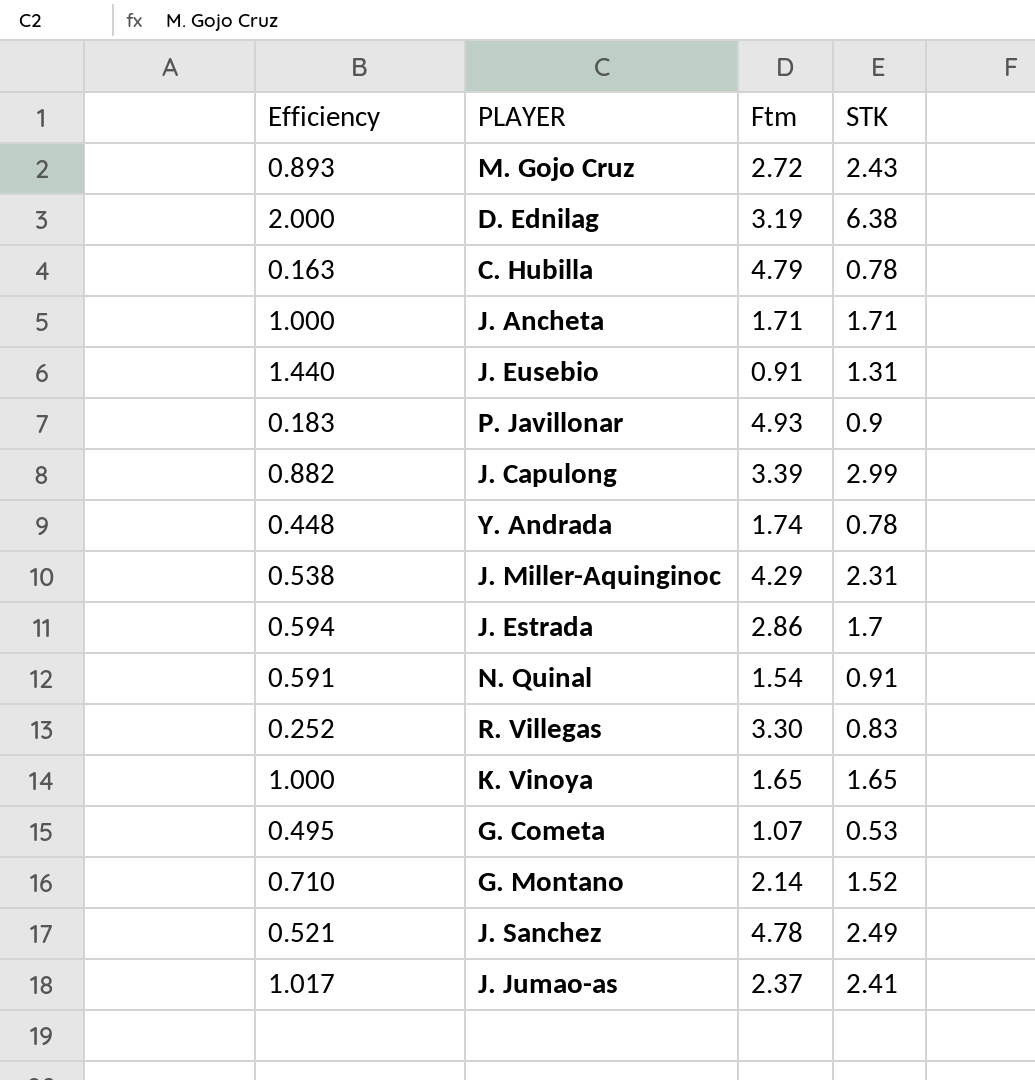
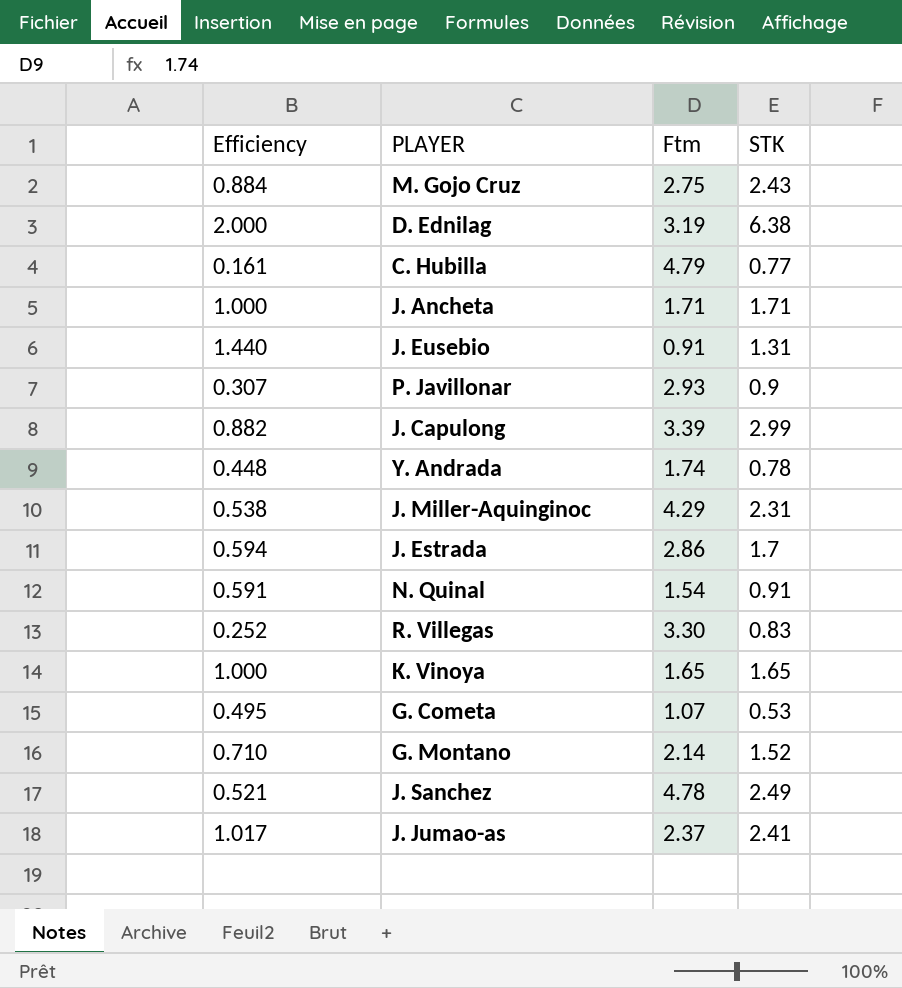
M. Gojo Cruz | Efficiency: 0.893 -> 0.884
M. Gojo Cruz | Ftm: 2.72 -> 2.75
C. Hubilla | Efficiency: 0.163 -> 0.161
C. Hubilla | STK: 0.78 -> 0.77
P. Javillonar | Efficiency: 0.183 -> 0.307
P. Javillonar | Ftm: 4.93 -> 2.93

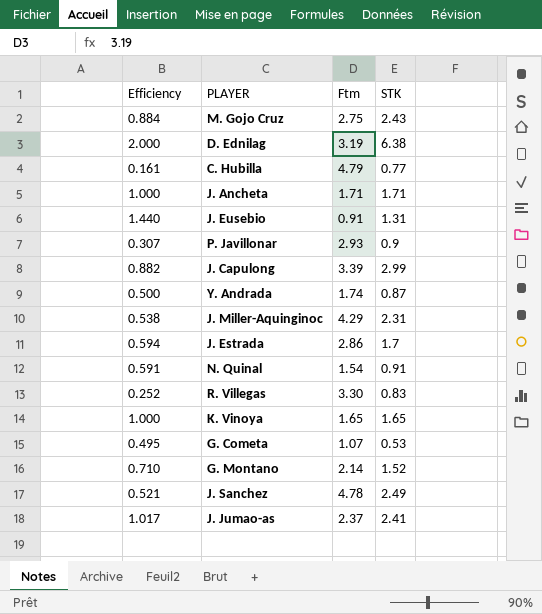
Y. Andrada | Efficiency: 0.448 -> 0.500
Y. Andrada | STK: 0.78 -> 0.87

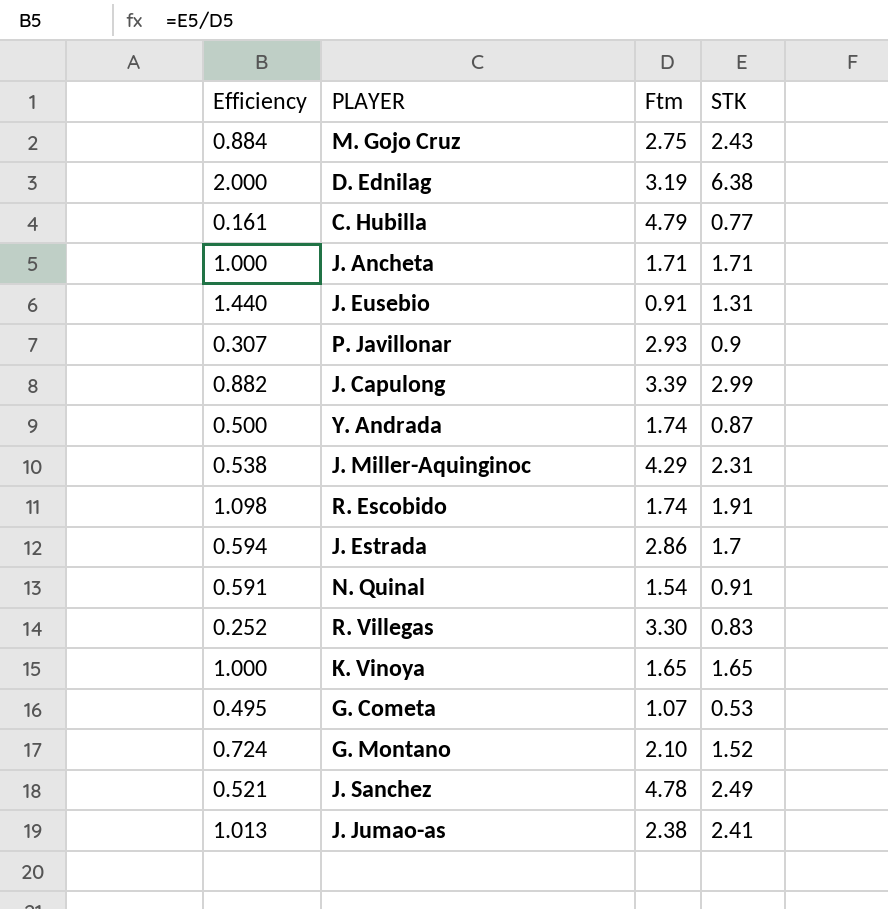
row R. Escobido: none -> 1.098 | 1.74 | 1.91
G. Montano | Efficiency: 0.710 -> 0.724
G. Montano | Ftm: 2.14 -> 2.10
J. Jumao-as | Efficiency: 1.017 -> 1.013
J. Jumao-as | Ftm: 2.37 -> 2.38

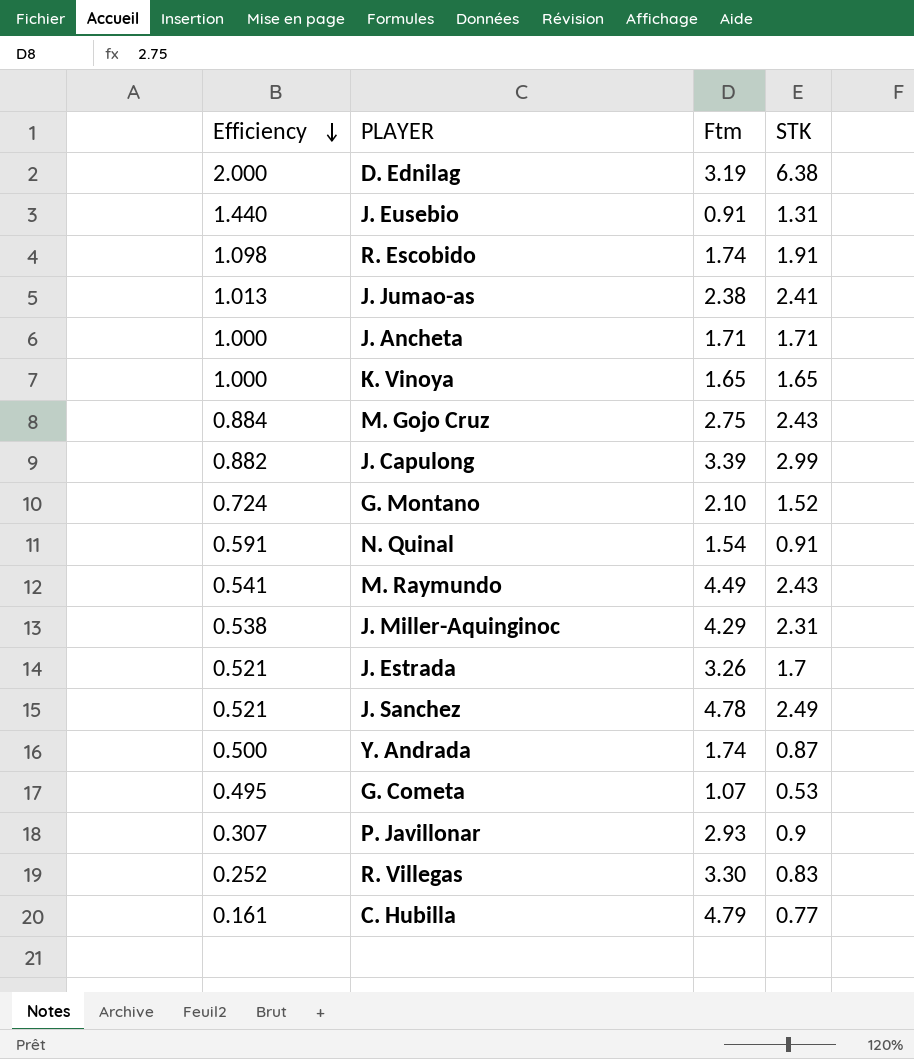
row order: none -> Efficiency descending
row M. Raymundo: none -> 0.541 | 4.49 | 2.43
J. Estrada | Efficiency: 0.594 -> 0.521
J. Estrada | Ftm: 2.86 -> 3.26

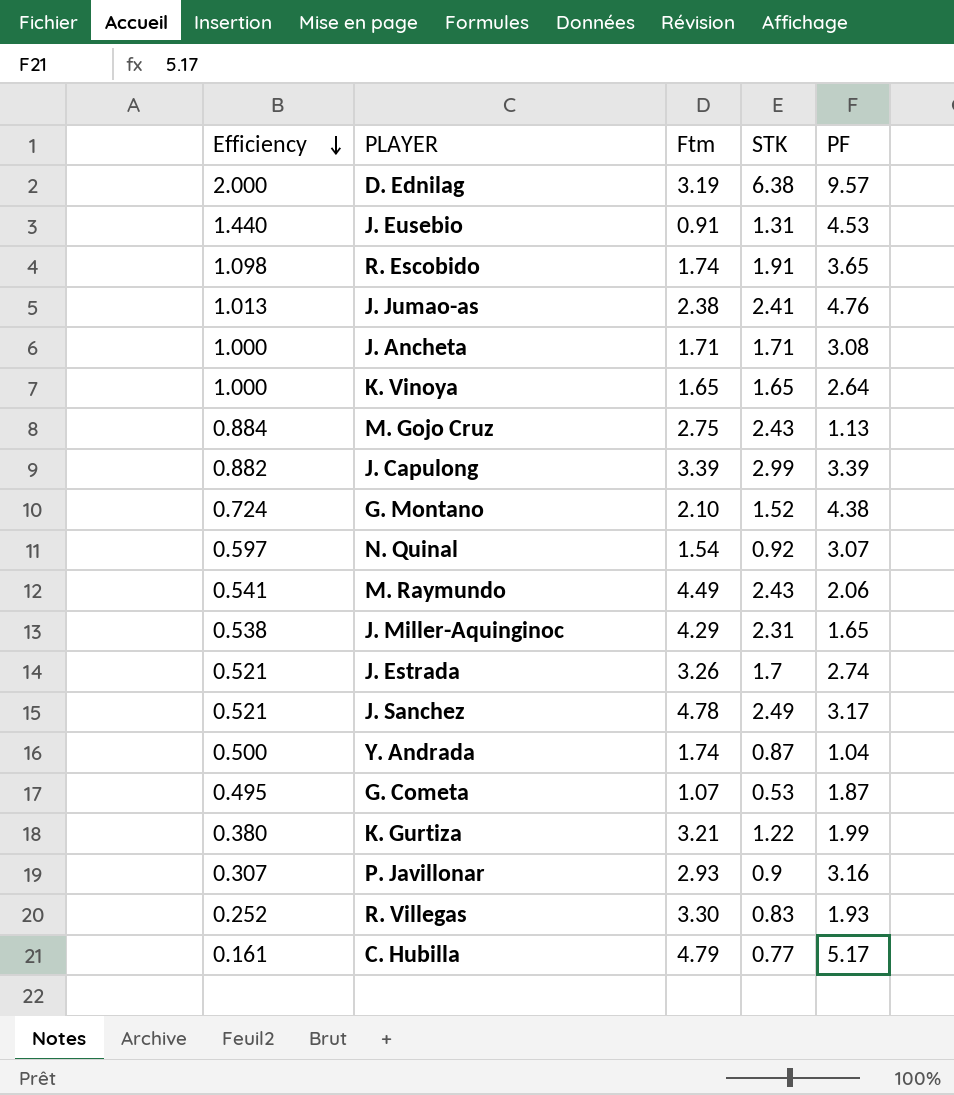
column PF | position: none -> 5
N. Quinal | Efficiency: 0.591 -> 0.597
N. Quinal | STK: 0.91 -> 0.92
row K. Gurtiza: none -> 0.380 | 3.21 | 1.22 | 1.99

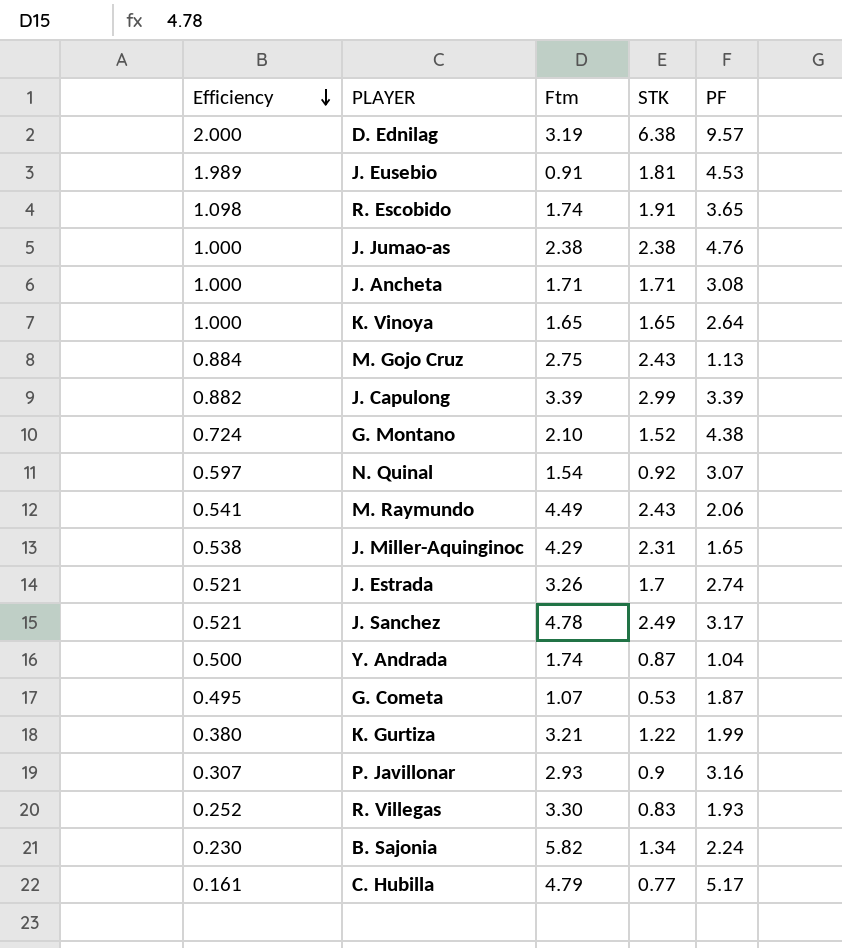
J. Eusebio | Efficiency: 1.440 -> 1.989
J. Eusebio | STK: 1.31 -> 1.81
J. Jumao-as | Efficiency: 1.013 -> 1.000
J. Jumao-as | STK: 2.41 -> 2.38
row B. Sajonia: none -> 0.230 | 5.82 | 1.34 | 2.24

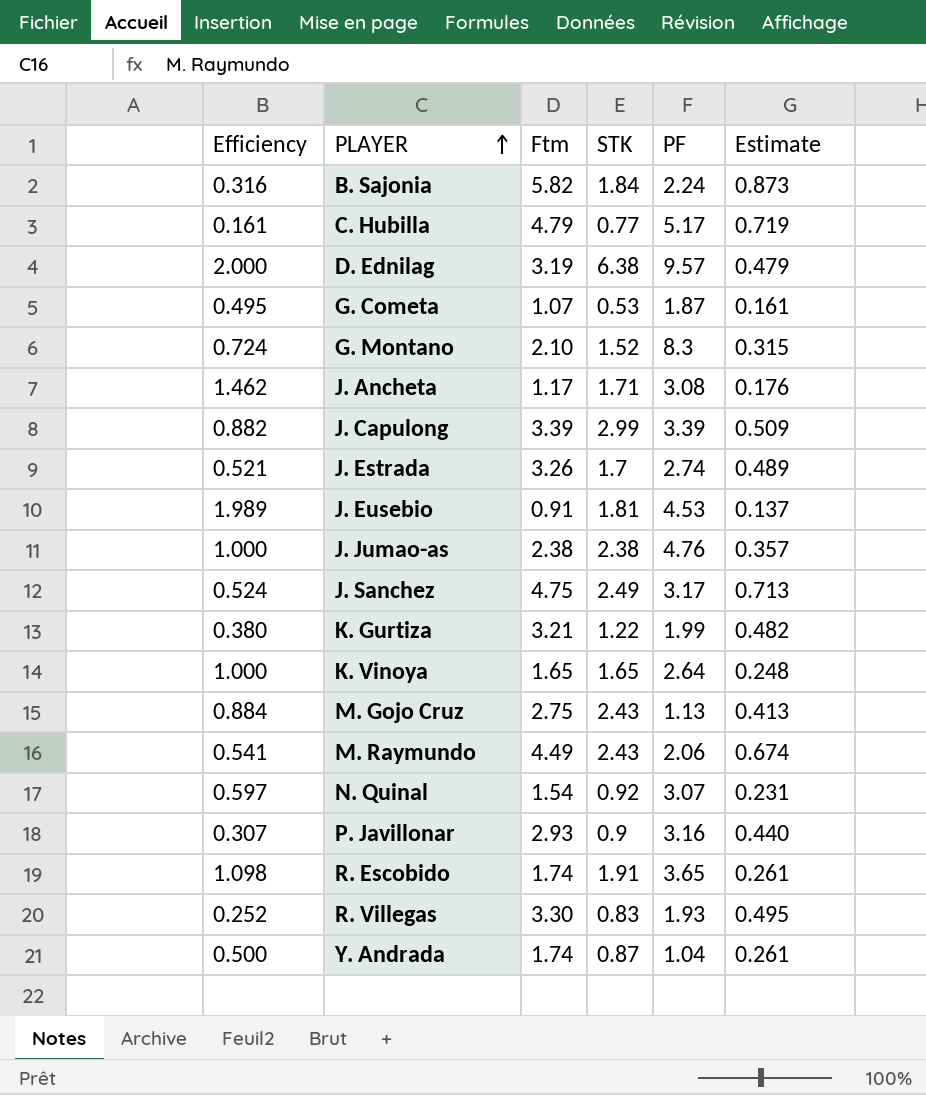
row order: Efficiency descending -> PLAYER ascending
column Estimate | formula: none -> [Ftm] * 0.15
row J. Miller-Aquinginoc: 0.538 | 4.29 | 2.31 | 1.65 -> none
B. Sajonia | Efficiency: 0.230 -> 0.316
B. Sajonia | STK: 1.34 -> 1.84
G. Montano | PF: 4.38 -> 8.3
J. Ancheta | Efficiency: 1.000 -> 1.462
J. Ancheta | Ftm: 1.71 -> 1.17
J. Sanchez | Efficiency: 0.521 -> 0.524
J. Sanchez | Ftm: 4.78 -> 4.75

